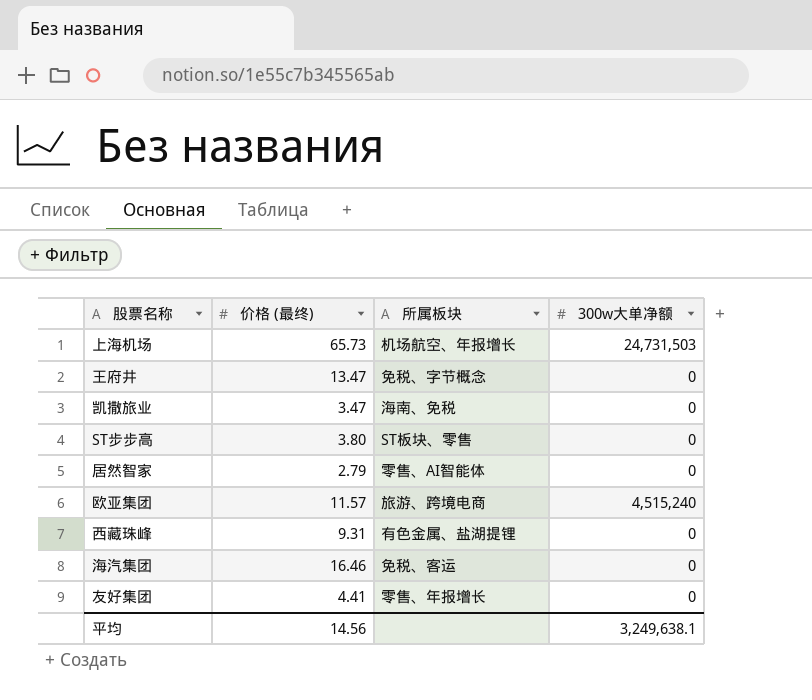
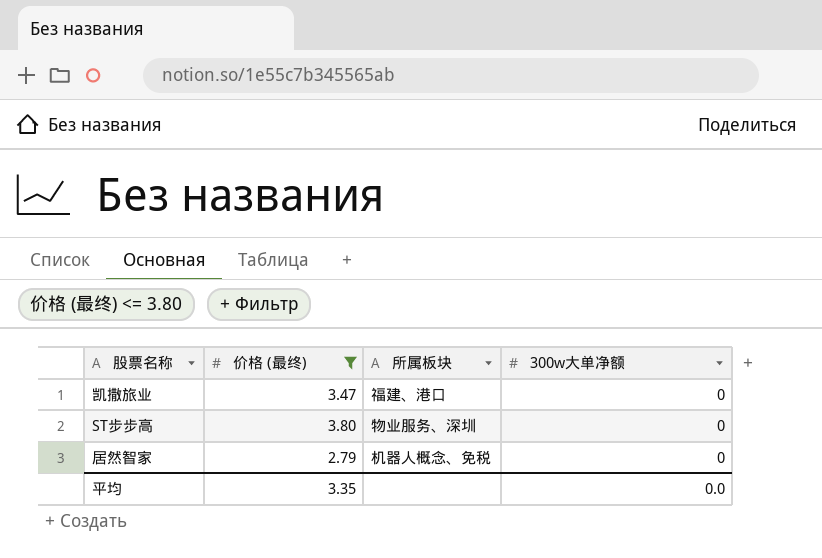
filter: none -> 价格 (最终) <= 3.80
凯撒旅业 | 所属板块: 海南、免税 -> 福建、港口
ST步步高 | 所属板块: ST板块、零售 -> 物业服务、深圳
居然智家 | 所属板块: 零售、AI智能体 -> 机器人概念、免税
平均 | 价格 (最终): 14.56 -> 3.35
平均 | 300w大单净额: 3,249,638.1 -> 0.0

